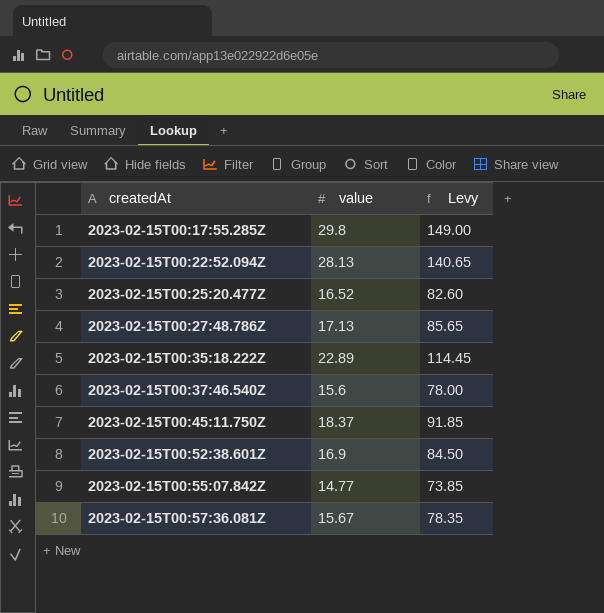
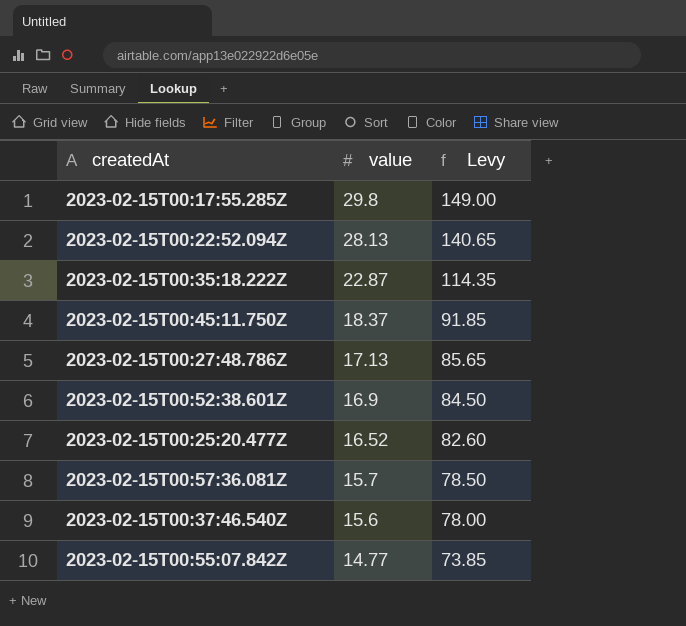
row order: createdAt ascending -> value descending
2023-02-15T00:35:18.222Z | value: 22.89 -> 22.87
2023-02-15T00:35:18.222Z | Levy: 114.45 -> 114.35
2023-02-15T00:57:36.081Z | value: 15.67 -> 15.7
2023-02-15T00:57:36.081Z | Levy: 78.35 -> 78.50

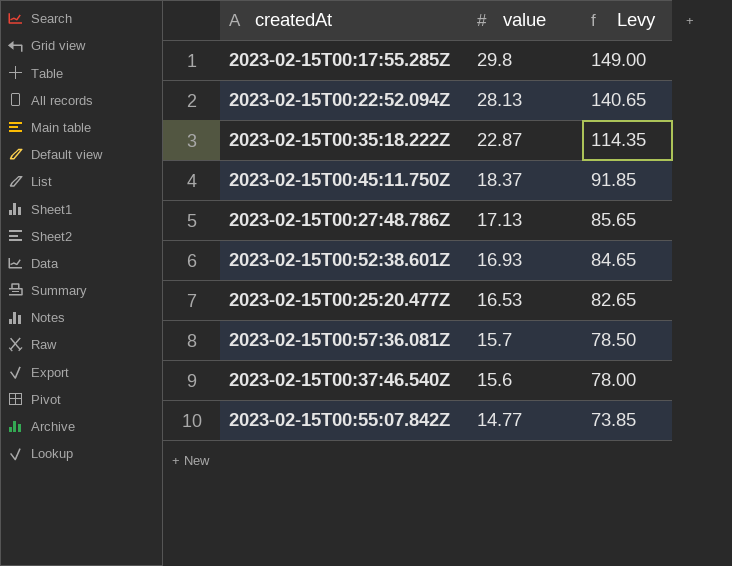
2023-02-15T00:52:38.601Z | value: 16.9 -> 16.93
2023-02-15T00:52:38.601Z | Levy: 84.50 -> 84.65
2023-02-15T00:25:20.477Z | value: 16.52 -> 16.53
2023-02-15T00:25:20.477Z | Levy: 82.60 -> 82.65

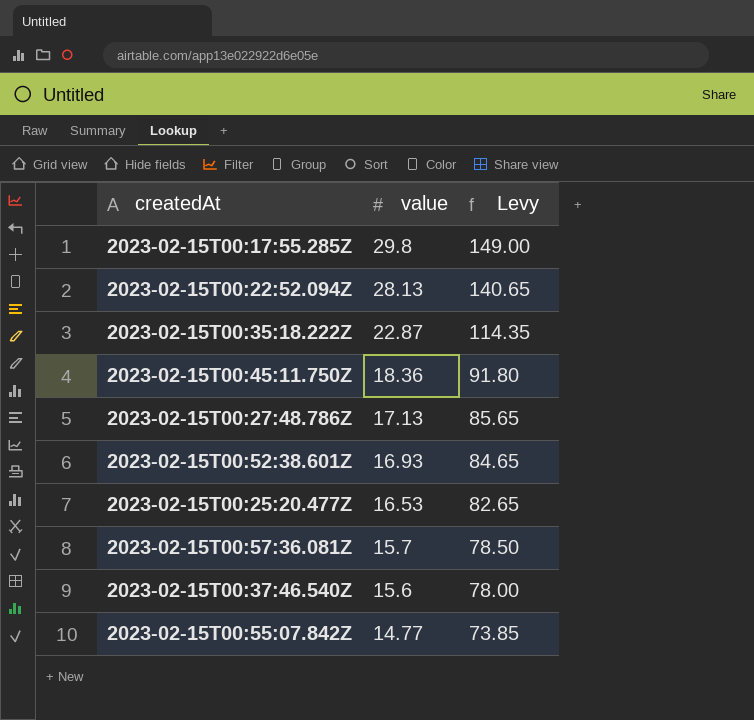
2023-02-15T00:45:11.750Z | value: 18.37 -> 18.36
2023-02-15T00:45:11.750Z | Levy: 91.85 -> 91.80

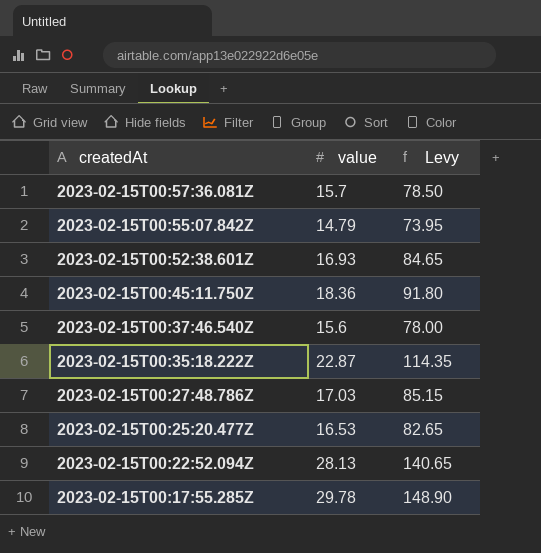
row order: value descending -> createdAt descending
2023-02-15T00:55:07.842Z | value: 14.77 -> 14.79
2023-02-15T00:55:07.842Z | Levy: 73.85 -> 73.95
2023-02-15T00:27:48.786Z | value: 17.13 -> 17.03
2023-02-15T00:27:48.786Z | Levy: 85.65 -> 85.15
2023-02-15T00:17:55.285Z | value: 29.8 -> 29.78
2023-02-15T00:17:55.285Z | Levy: 149.00 -> 148.90

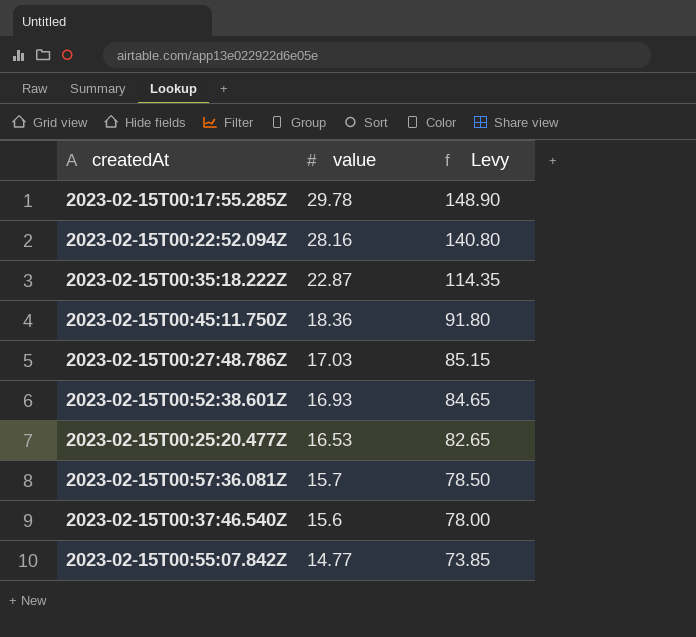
row order: createdAt descending -> value descending
2023-02-15T00:22:52.094Z | value: 28.13 -> 28.16
2023-02-15T00:22:52.094Z | Levy: 140.65 -> 140.80
2023-02-15T00:55:07.842Z | value: 14.79 -> 14.77
2023-02-15T00:55:07.842Z | Levy: 73.95 -> 73.85

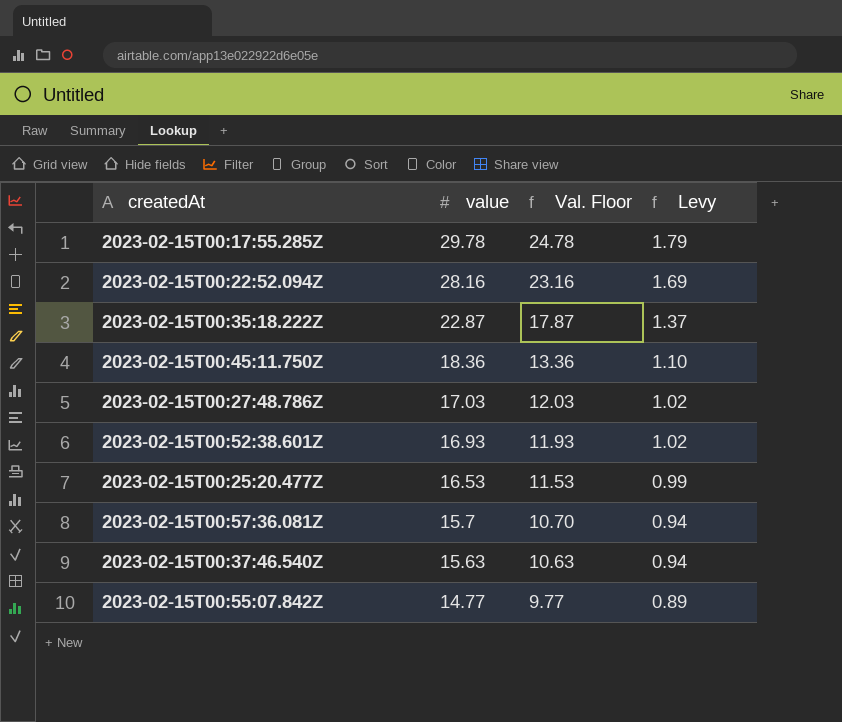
column Val. Floor | formula: none -> [value] - 5
column Levy | formula: [value] * 5 -> [value] * 0.06
2023-02-15T00:37:46.540Z | value: 15.6 -> 15.63

